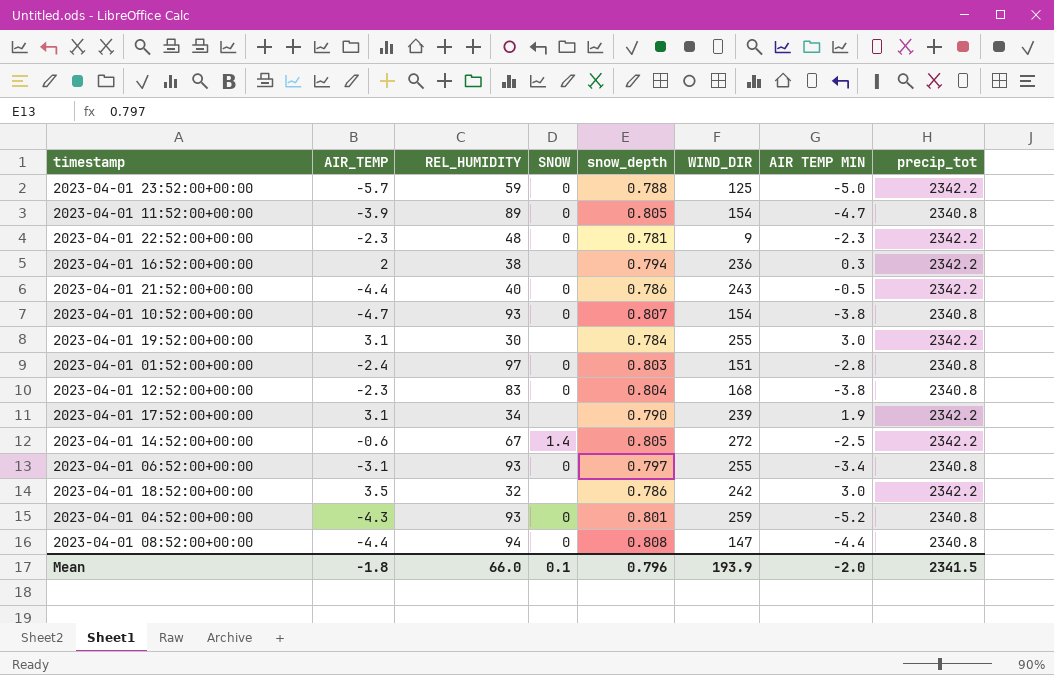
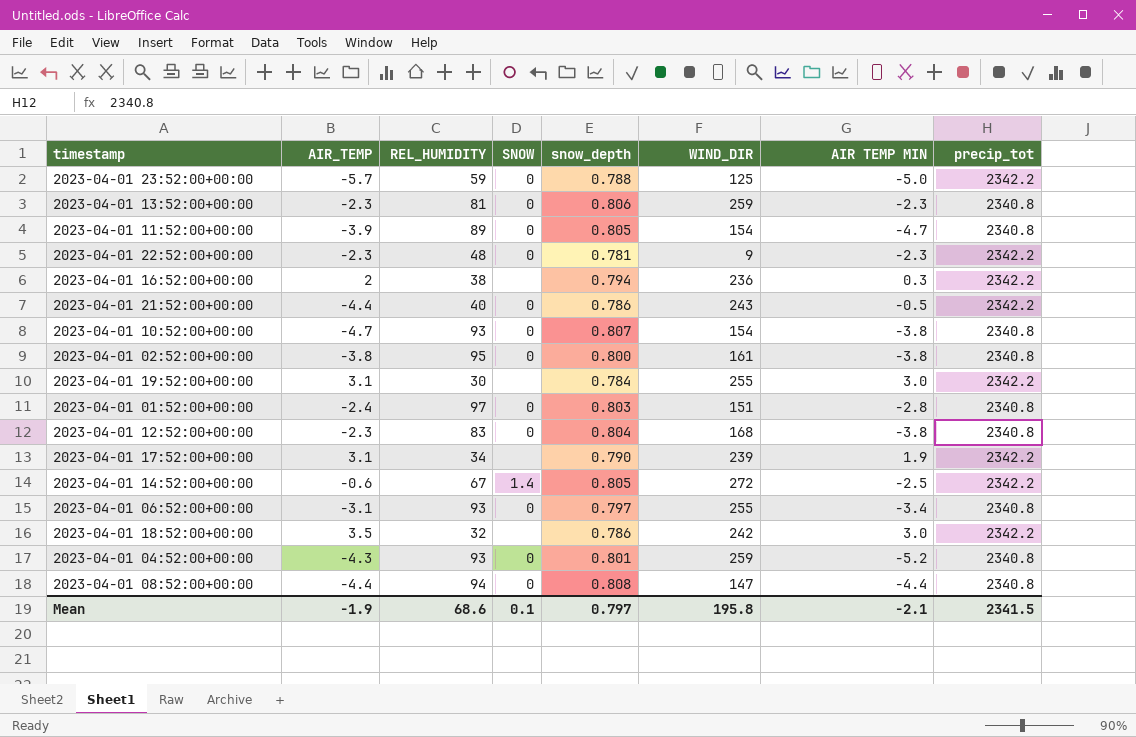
row 2023-04-01 13:52:00+00:00: none -> -2.3 | 81 | 0 | 0.806 | 259 | -2.3 | 2340.8
row 2023-04-01 02:52:00+00:00: none -> -3.8 | 95 | 0 | 0.800 | 161 | -3.8 | 2340.8
Mean | AIR_TEMP: -1.8 -> -1.9
Mean | REL_HUMIDITY: 66.0 -> 68.6
Mean | snow_depth: 0.796 -> 0.797
Mean | WIND_DIR: 193.9 -> 195.8
Mean | AIR TEMP MIN: -2.0 -> -2.1

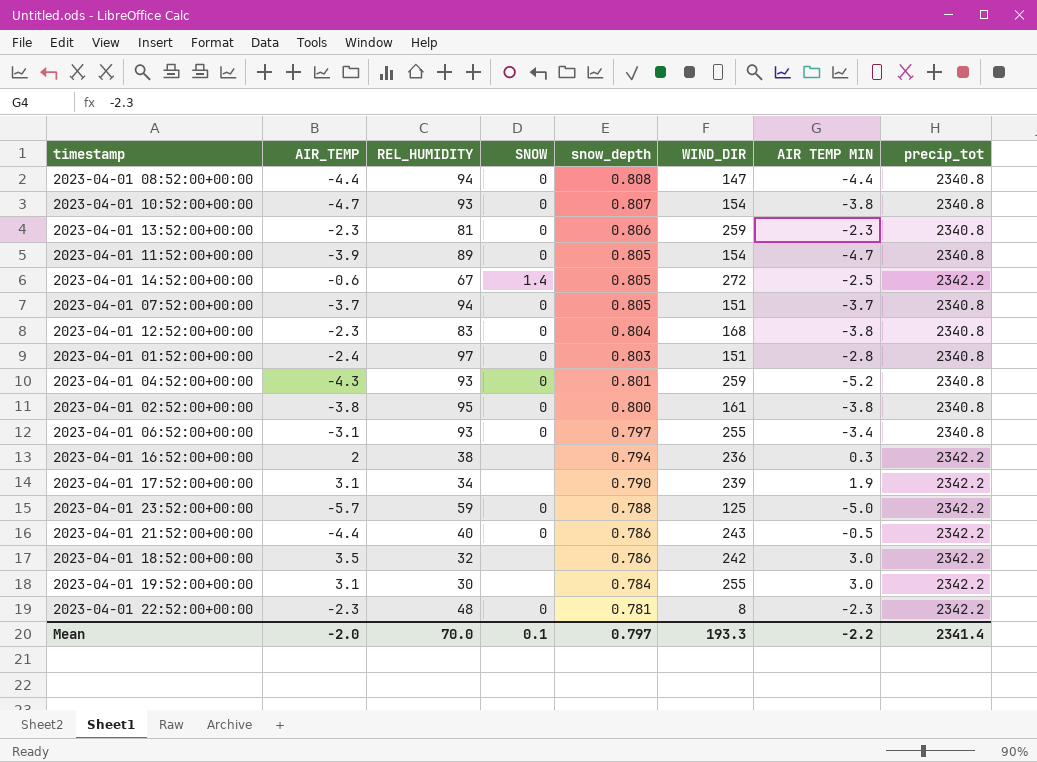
row order: none -> snow_depth descending
row 2023-04-01 07:52:00+00:00: none -> -3.7 | 94 | 0 | 0.805 | 151 | -3.7 | 2340.8
2023-04-01 22:52:00+00:00 | WIND_DIR: 9 -> 8
Mean | AIR_TEMP: -1.9 -> -2.0
Mean | REL_HUMIDITY: 68.6 -> 70.0
Mean | WIND_DIR: 195.8 -> 193.3
Mean | AIR TEMP MIN: -2.1 -> -2.2
Mean | precip_tot: 2341.5 -> 2341.4

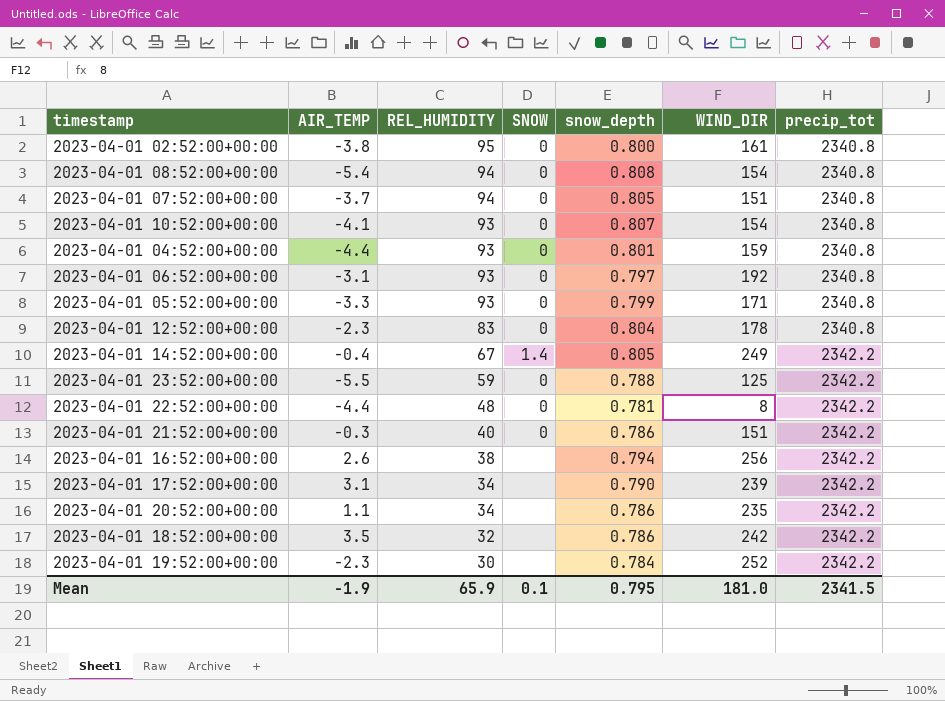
row order: snow_depth descending -> REL_HUMIDITY descending
column AIR TEMP MIN | position: 7 -> none
row 2023-04-01 13:52:00+00:00: -2.3 | 81 | 0 | 0.806 | 259 | -2.3 | 2340.8 -> none
row 2023-04-01 11:52:00+00:00: -3.9 | 89 | 0 | 0.805 | 154 | -4.7 | 2340.8 -> none
row 2023-04-01 01:52:00+00:00: -2.4 | 97 | 0 | 0.803 | 151 | -2.8 | 2340.8 -> none
2023-04-01 08:52:00+00:00 | AIR_TEMP: -4.4 -> -5.4
2023-04-01 08:52:00+00:00 | WIND_DIR: 147 -> 154
2023-04-01 10:52:00+00:00 | AIR_TEMP: -4.7 -> -4.1
2023-04-01 04:52:00+00:00 | AIR_TEMP: -4.3 -> -4.4
2023-04-01 04:52:00+00:00 | WIND_DIR: 259 -> 159
2023-04-01 06:52:00+00:00 | WIND_DIR: 255 -> 192
row 2023-04-01 05:52:00+00:00: none -> -3.3 | 93 | 0 | 0.799 | 171 | 2340.8
2023-04-01 12:52:00+00:00 | WIND_DIR: 168 -> 178
2023-04-01 14:52:00+00:00 | AIR_TEMP: -0.6 -> -0.4
2023-04-01 14:52:00+00:00 | WIND_DIR: 272 -> 249
2023-04-01 23:52:00+00:00 | AIR_TEMP: -5.7 -> -5.5
2023-04-01 22:52:00+00:00 | AIR_TEMP: -2.3 -> -4.4
2023-04-01 21:52:00+00:00 | AIR_TEMP: -4.4 -> -0.3
2023-04-01 21:52:00+00:00 | WIND_DIR: 243 -> 151
2023-04-01 16:52:00+00:00 | AIR_TEMP: 2 -> 2.6
2023-04-01 16:52:00+00:00 | WIND_DIR: 236 -> 256
row 2023-04-01 20:52:00+00:00: none -> 1.1 | 34 | none | 0.786 | 235 | 2342.2
2023-04-01 19:52:00+00:00 | AIR_TEMP: 3.1 -> -2.3
2023-04-01 19:52:00+00:00 | WIND_DIR: 255 -> 252
Mean | AIR_TEMP: -2.0 -> -1.9
Mean | REL_HUMIDITY: 70.0 -> 65.9
Mean | snow_depth: 0.797 -> 0.795
Mean | WIND_DIR: 193.3 -> 181.0
Mean | precip_tot: 2341.4 -> 2341.5

